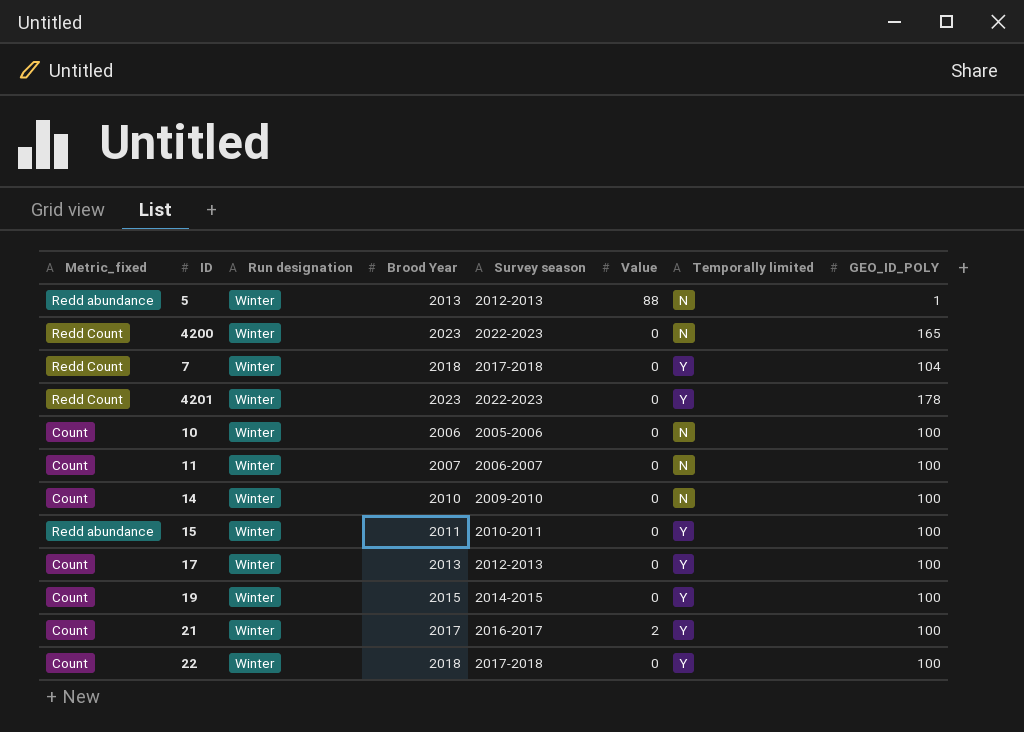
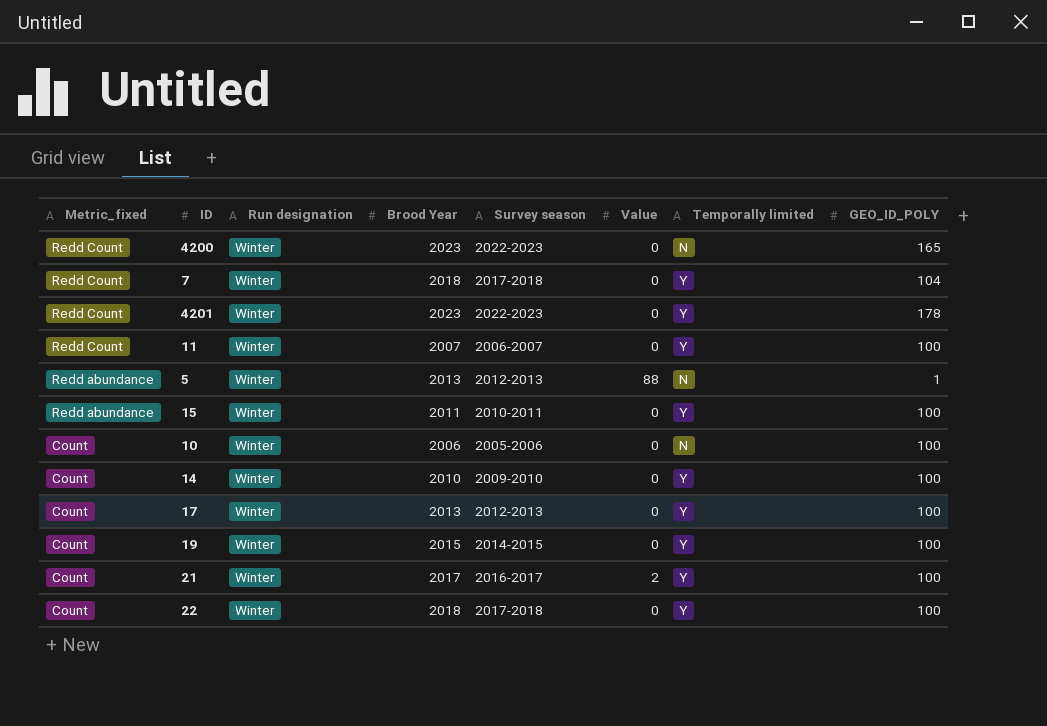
row order: none -> Metric_fixed descending
11 | Metric_fixed: Count -> Redd Count
11 | Temporally limited: N -> Y
14 | Temporally limited: N -> Y

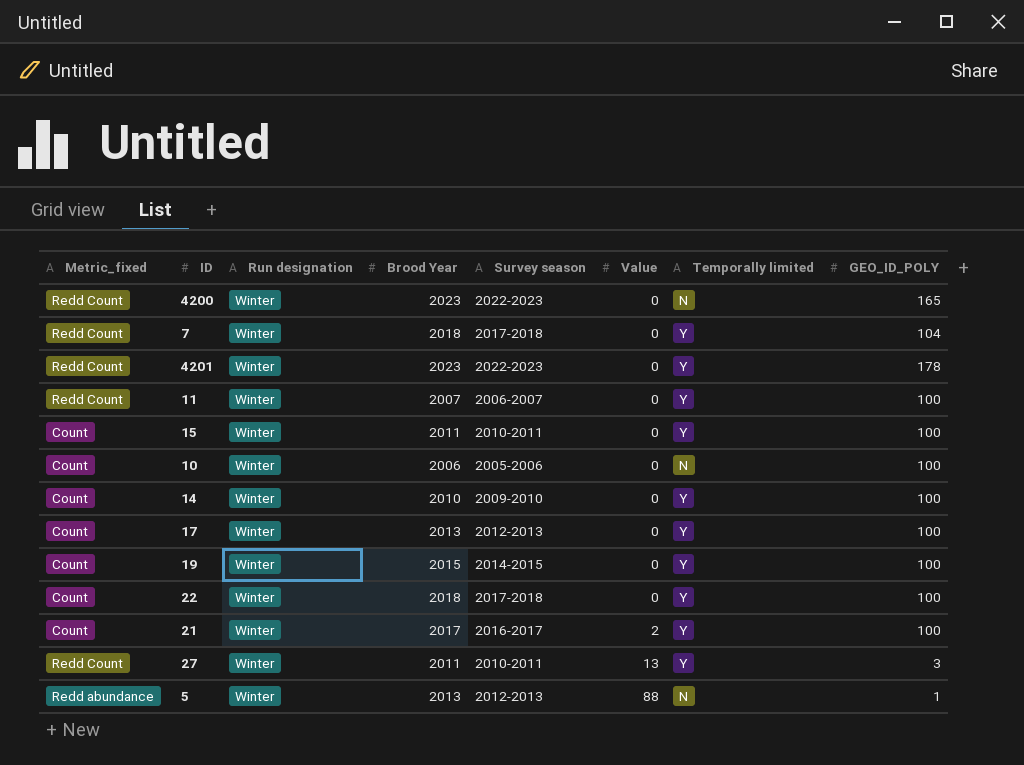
row order: Metric_fixed descending -> Value ascending
15 | Metric_fixed: Redd abundance -> Count
row 27: none -> Redd Count | Winter | 2011 | 2010-2011 | 13 | Y | 3

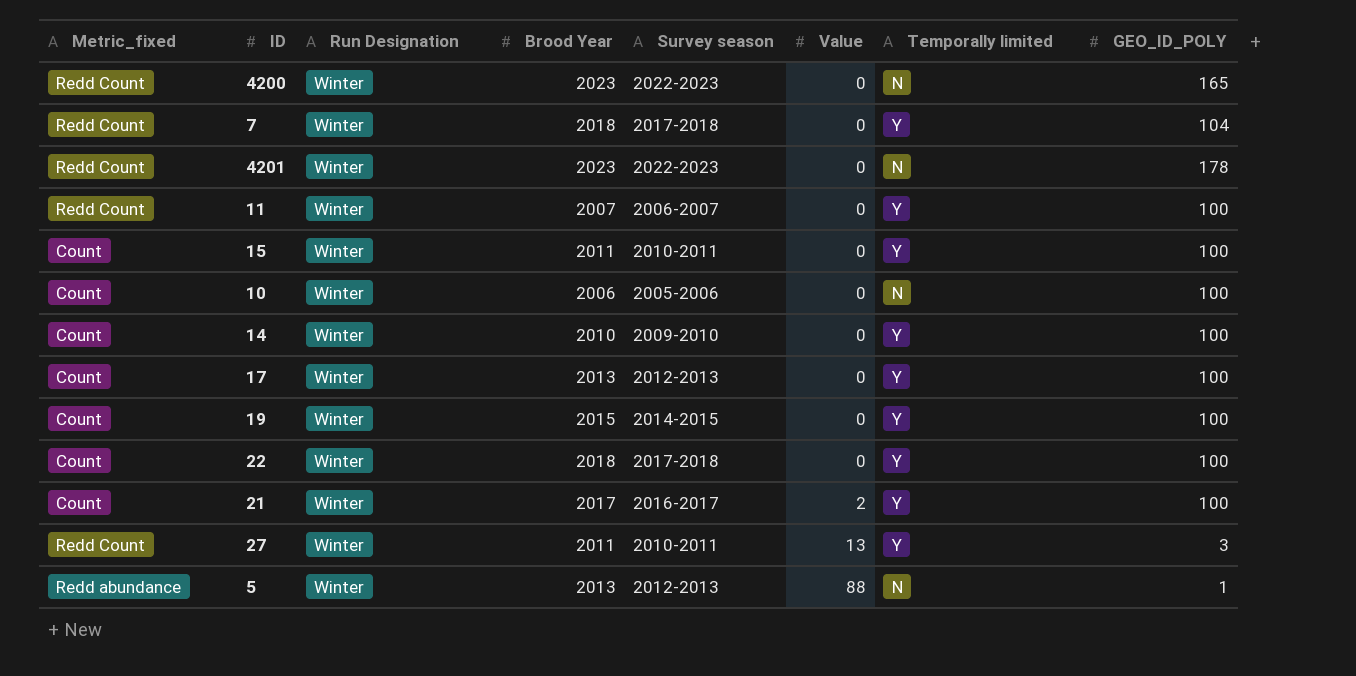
column name: Run designation -> Run Designation
4201 | Temporally limited: Y -> N

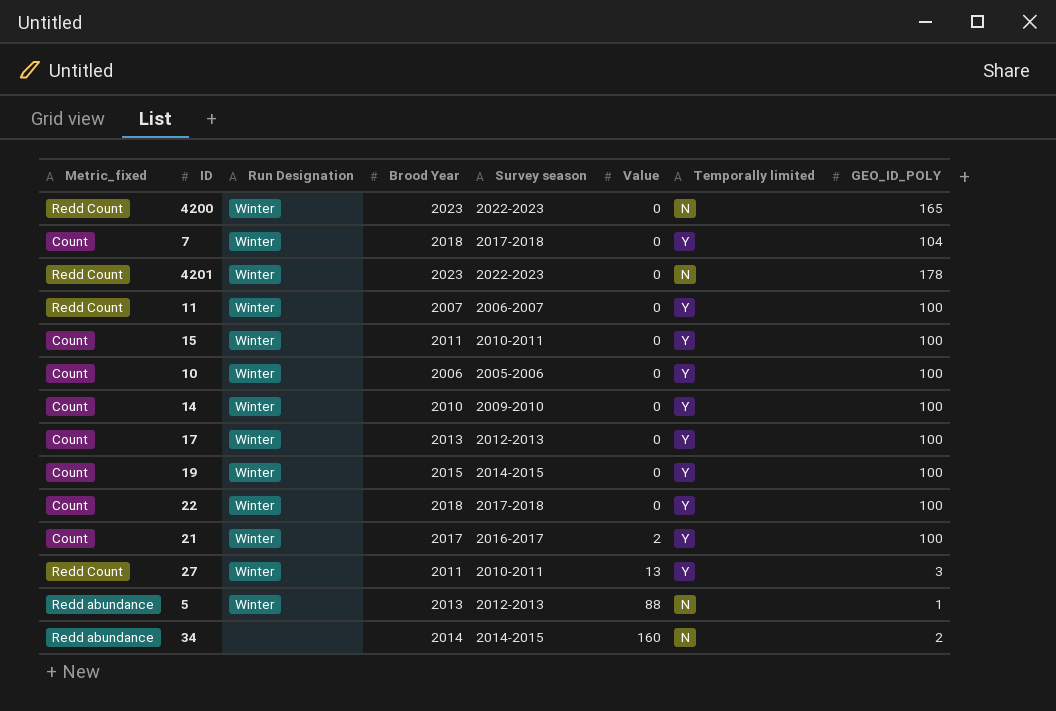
7 | Metric_fixed: Redd Count -> Count
10 | Temporally limited: N -> Y
row 34: none -> Redd abundance | none | 2014 | 2014-2015 | 160 | N | 2

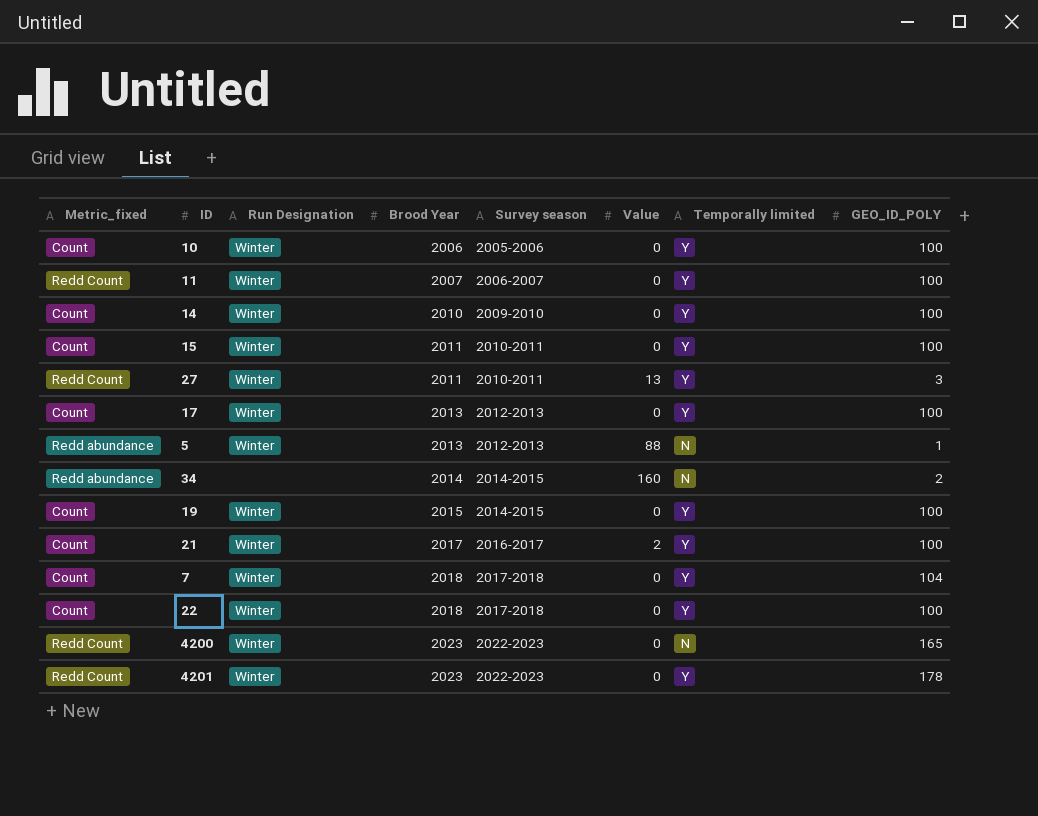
row order: Value ascending -> Brood Year ascending
4201 | Temporally limited: N -> Y

